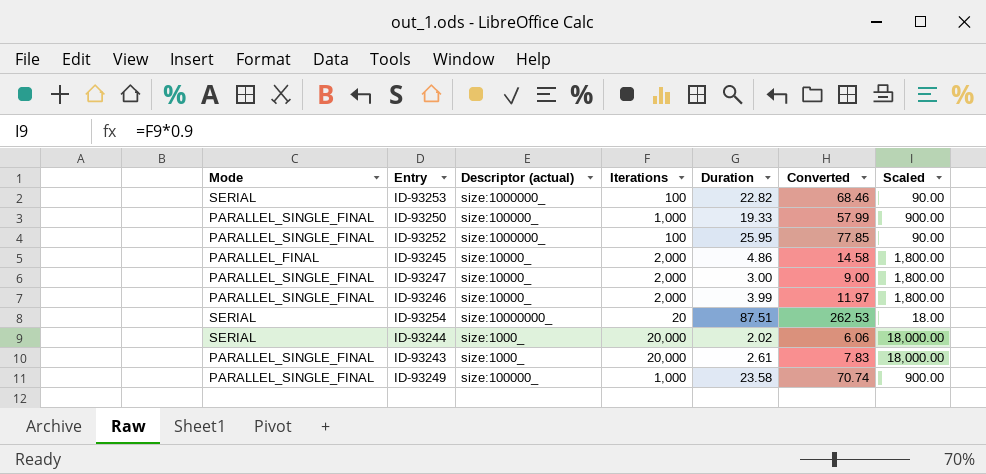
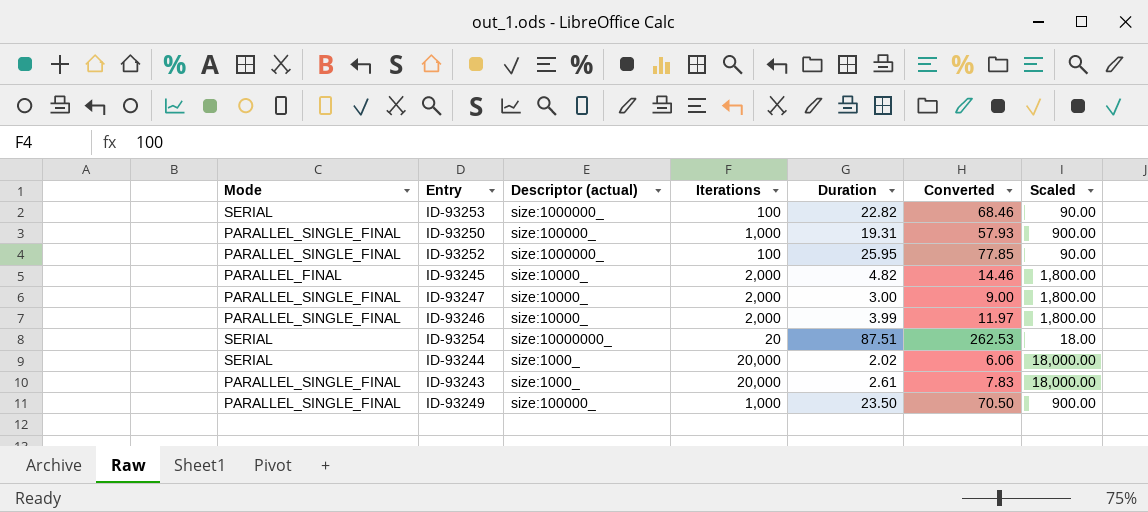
ID-93250 | Duration: 19.33 -> 19.31
ID-93250 | Converted: 57.99 -> 57.93
ID-93245 | Duration: 4.86 -> 4.82
ID-93245 | Converted: 14.58 -> 14.46
ID-93249 | Duration: 23.58 -> 23.50
ID-93249 | Converted: 70.74 -> 70.50

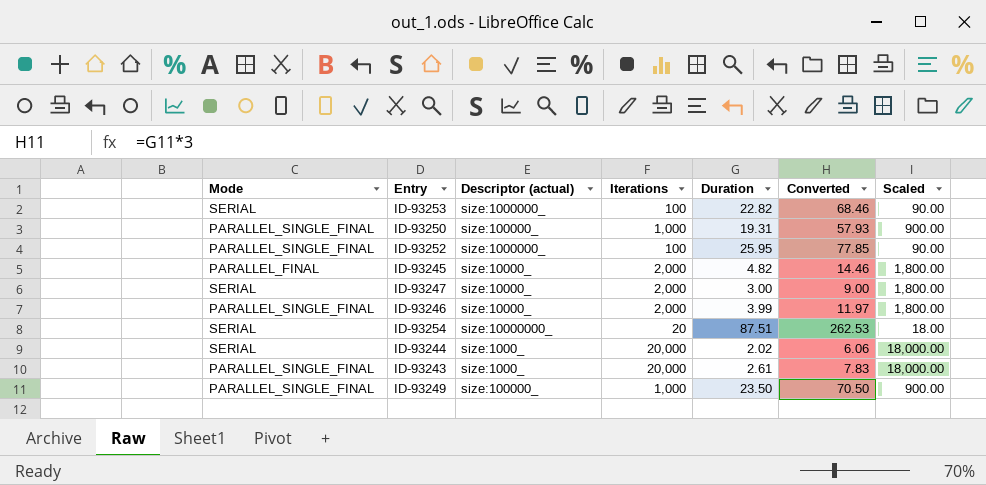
ID-93247 | Mode: PARALLEL_SINGLE_FINAL -> SERIAL

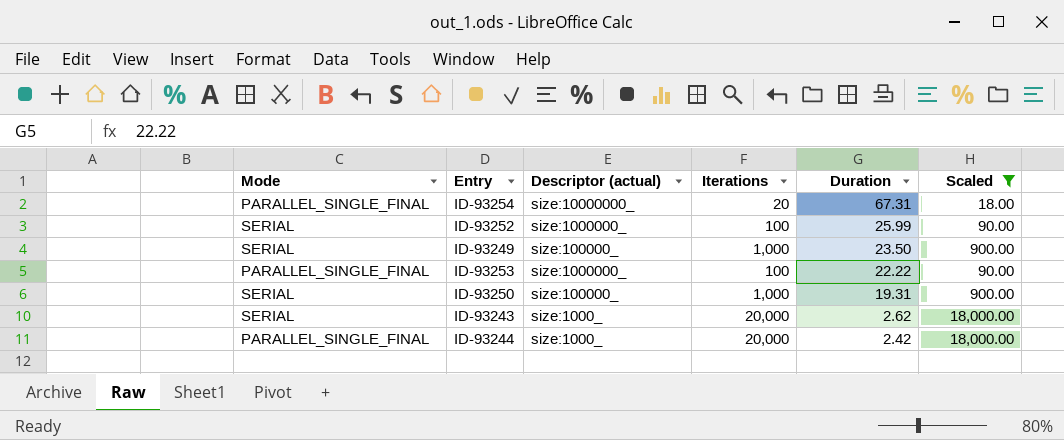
filter: none -> Scaled != 1,800.00
row order: none -> Duration descending
column Converted | formula: [Duration] * 3 -> none
ID-93254 | Mode: SERIAL -> PARALLEL_SINGLE_FINAL
ID-93254 | Duration: 87.51 -> 67.31
ID-93252 | Mode: PARALLEL_SINGLE_FINAL -> SERIAL
ID-93252 | Duration: 25.95 -> 25.99
ID-93249 | Mode: PARALLEL_SINGLE_FINAL -> SERIAL
ID-93253 | Mode: SERIAL -> PARALLEL_SINGLE_FINAL
ID-93253 | Duration: 22.82 -> 22.22
ID-93250 | Mode: PARALLEL_SINGLE_FINAL -> SERIAL
ID-93243 | Mode: PARALLEL_SINGLE_FINAL -> SERIAL
ID-93243 | Duration: 2.61 -> 2.62
ID-93244 | Mode: SERIAL -> PARALLEL_SINGLE_FINAL
ID-93244 | Duration: 2.02 -> 2.42

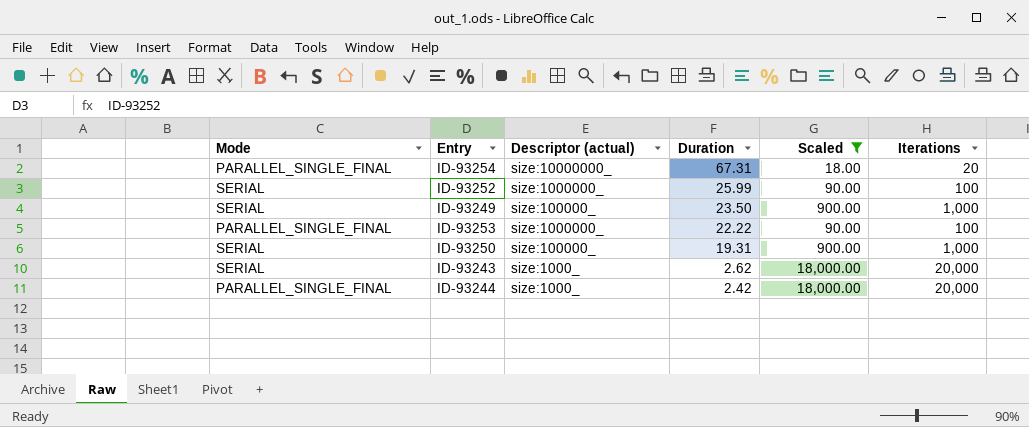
column Iterations | position: 4 -> 6

